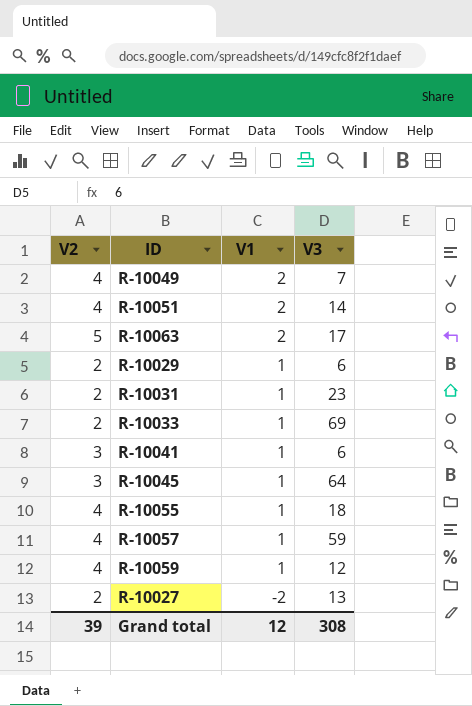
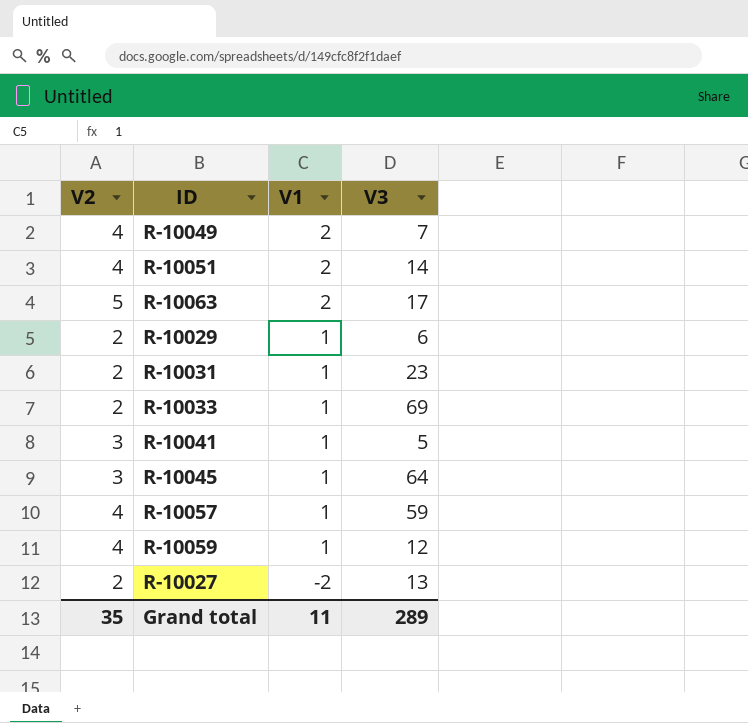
row R-10055: 4 | 1 | 18 -> none
R-10041 | V3: 6 -> 5
Grand total | V2: 39 -> 35
Grand total | V1: 12 -> 11
Grand total | V3: 308 -> 289

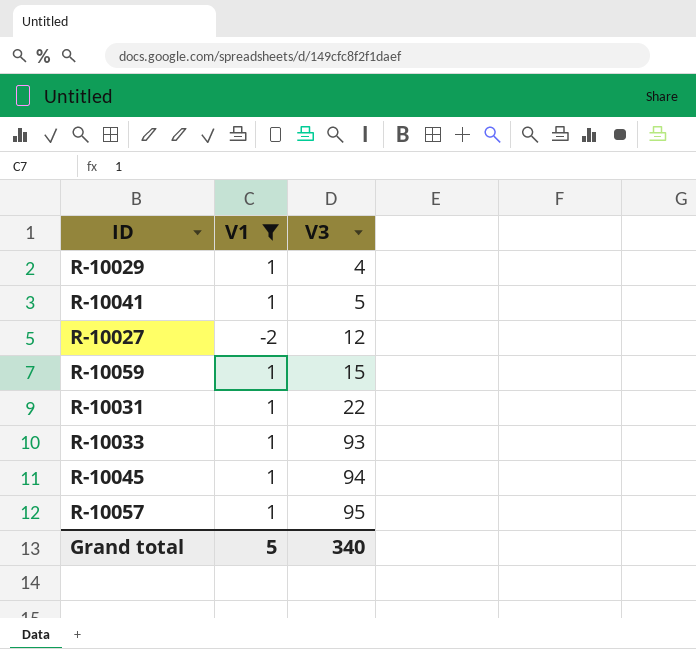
filter: none -> V1 != 2
row order: V1 descending -> V3 ascending
column V2 | position: 1 -> none
R-10029 | V3: 6 -> 4
R-10027 | V3: 13 -> 12
R-10059 | V3: 12 -> 15
R-10031 | V3: 23 -> 22
R-10033 | V3: 69 -> 93
R-10045 | V3: 64 -> 94
R-10057 | V3: 59 -> 95
Grand total | V1: 11 -> 5
Grand total | V3: 289 -> 340

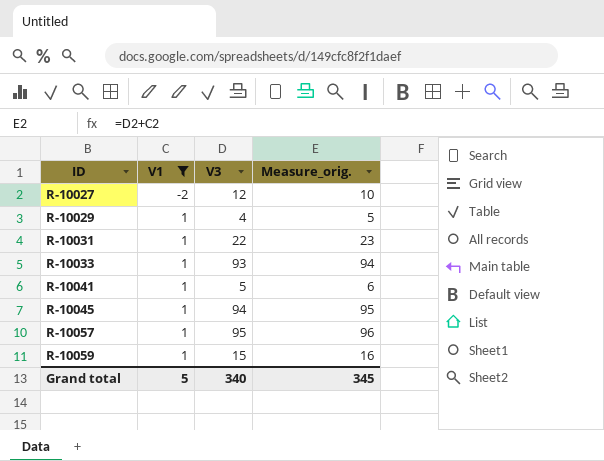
row order: V3 ascending -> ID ascending
column Measure_orig. | formula: none -> [V1] + [V3]

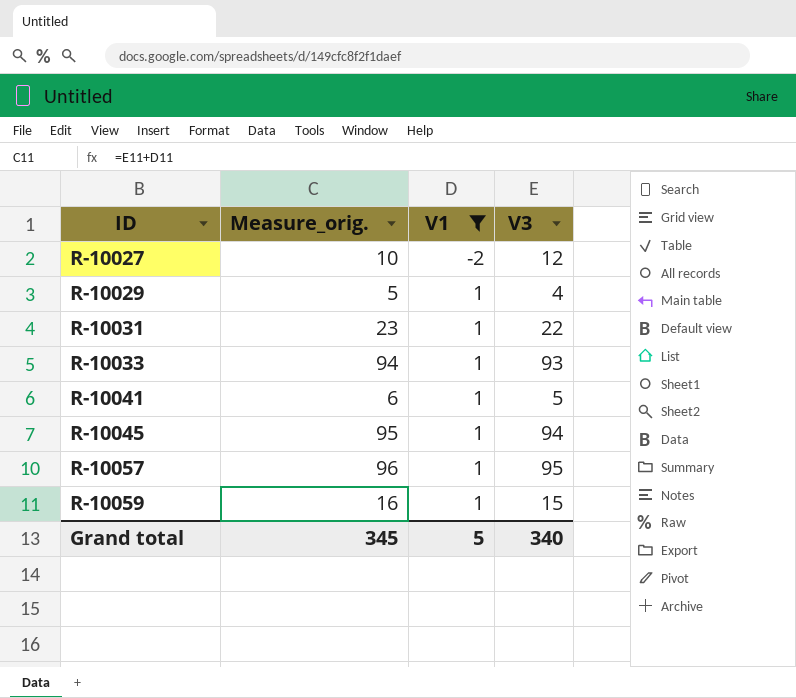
column Measure_orig. | position: 4 -> 2

